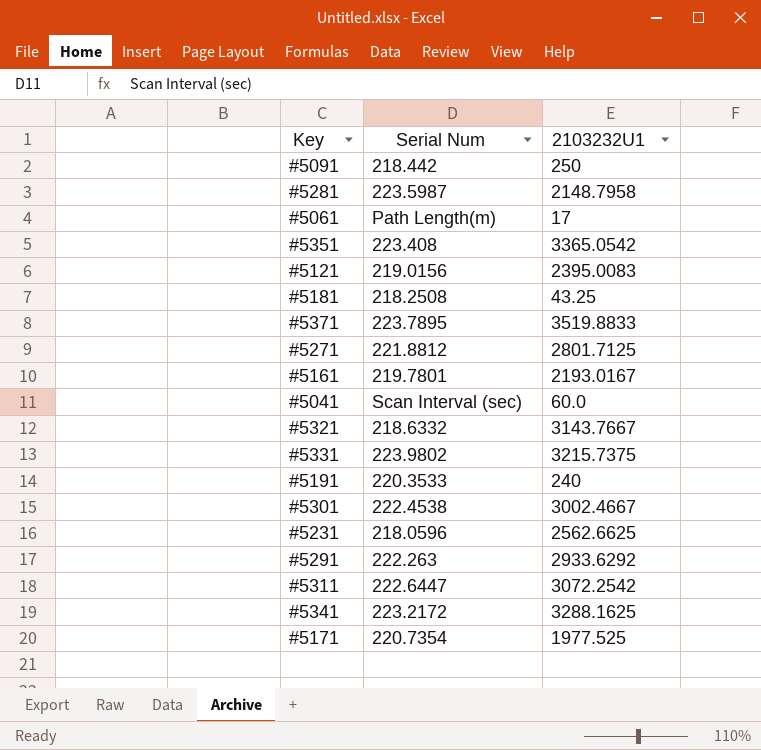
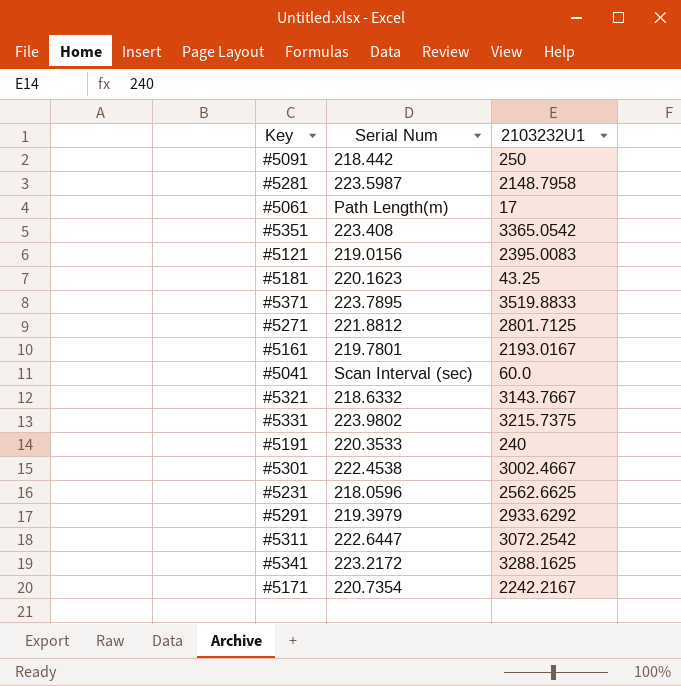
#5181 | Serial Num: 218.2508 -> 220.1623
#5291 | Serial Num: 222.263 -> 219.3979
#5171 | 2103232U1: 1977.525 -> 2242.2167

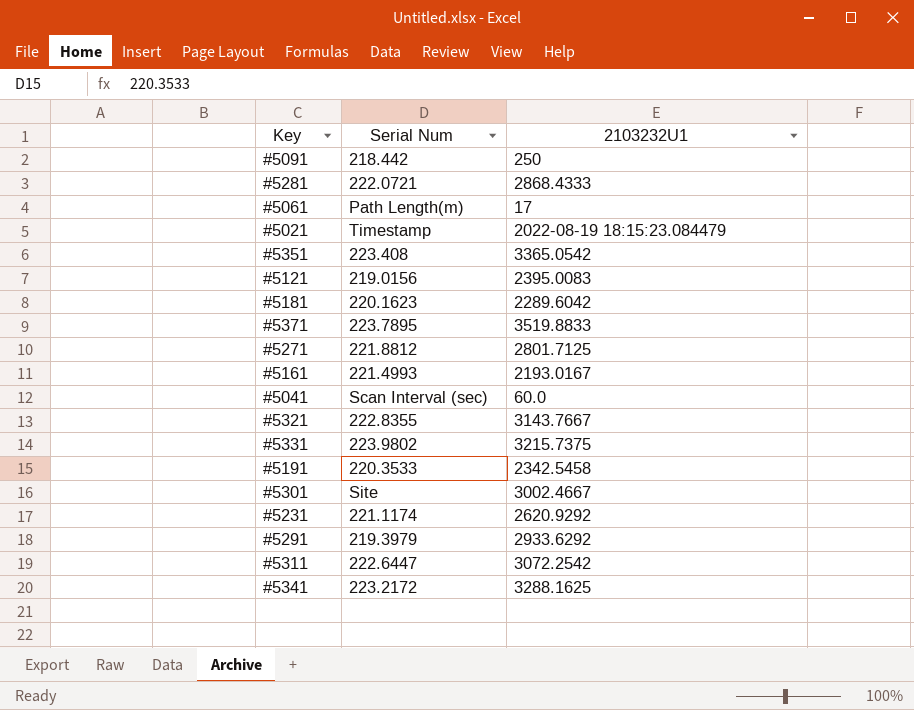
row #5171: 220.7354 | 2242.2167 -> none
#5281 | Serial Num: 223.5987 -> 222.0721
#5281 | 2103232U1: 2148.7958 -> 2868.4333
row #5021: none -> Timestamp | 2022-08-19 18:15:23.084479
#5181 | 2103232U1: 43.25 -> 2289.6042
#5161 | Serial Num: 219.7801 -> 221.4993
#5321 | Serial Num: 218.6332 -> 222.8355
#5191 | 2103232U1: 240 -> 2342.5458
#5301 | Serial Num: 222.4538 -> Site
#5231 | Serial Num: 218.0596 -> 221.1174
#5231 | 2103232U1: 2562.6625 -> 2620.9292

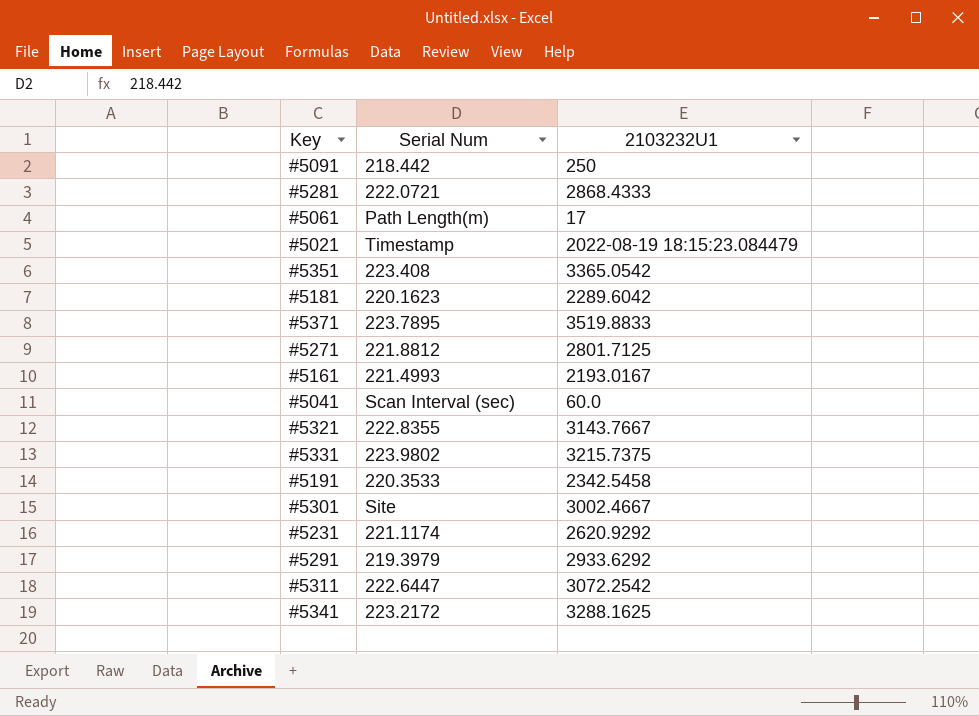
row #5121: 219.0156 | 2395.0083 -> none

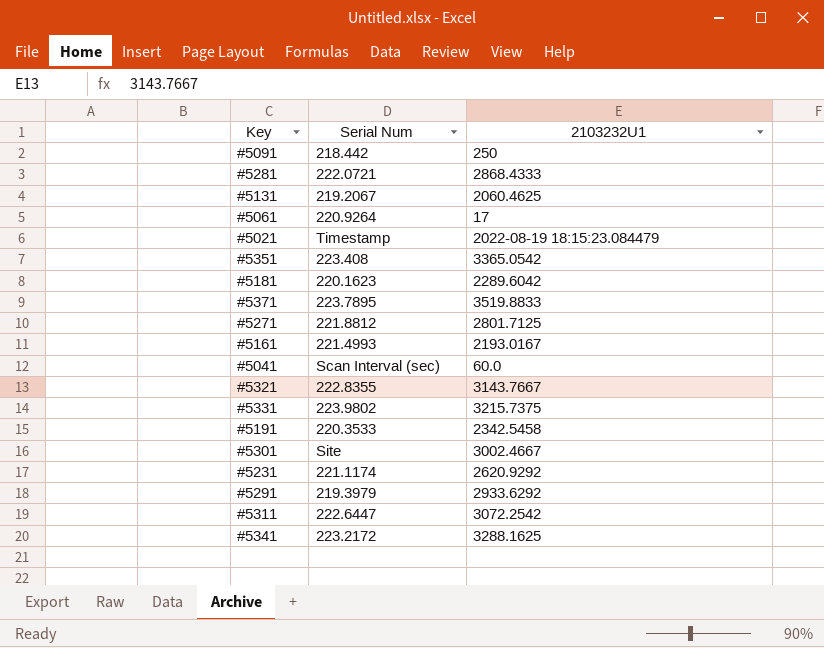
row #5131: none -> 219.2067 | 2060.4625
#5061 | Serial Num: Path Length(m) -> 220.9264

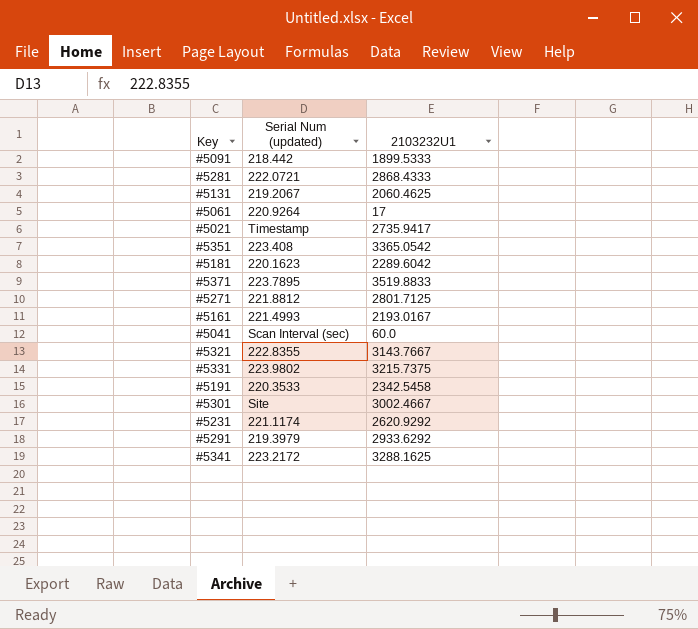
column name: Serial Num -> Serial Num (updated)
row #5311: 222.6447 | 3072.2542 -> none
#5091 | 2103232U1: 250 -> 1899.5333
#5021 | 2103232U1: 2022-08-19 18:15:23.084479 -> 2735.9417

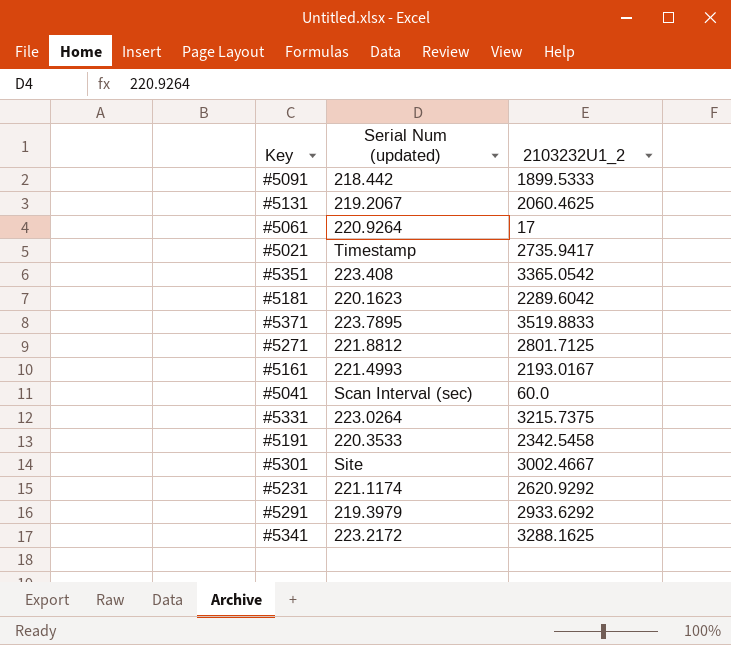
column name: 2103232U1 -> 2103232U1_2
row #5281: 222.0721 | 2868.4333 -> none
row #5321: 222.8355 | 3143.7667 -> none
#5331 | Serial Num (updated): 223.9802 -> 223.0264

